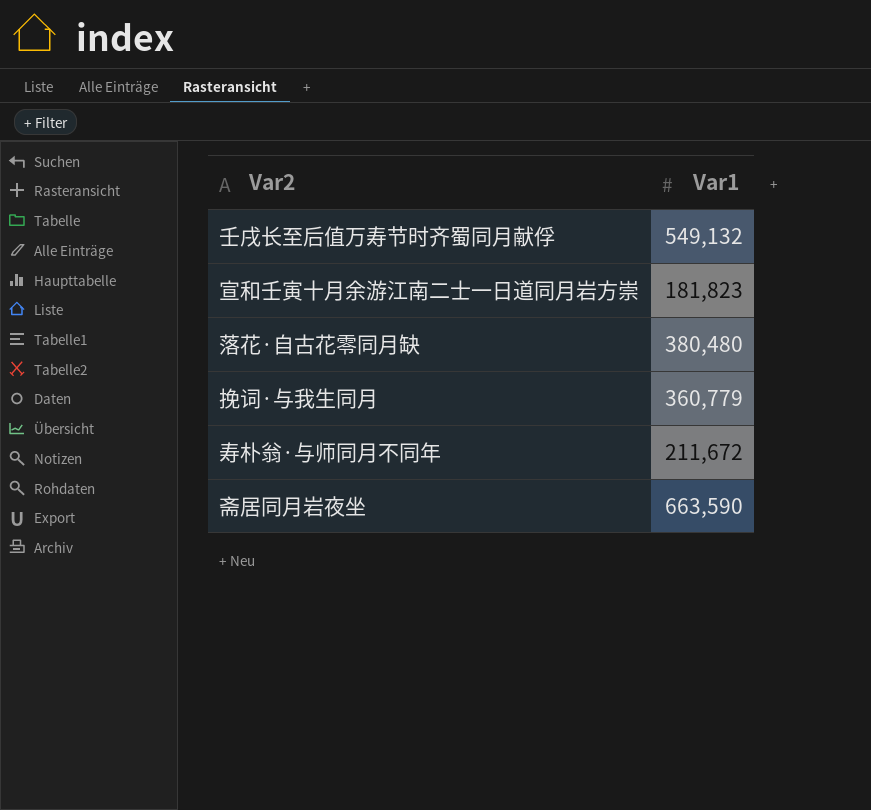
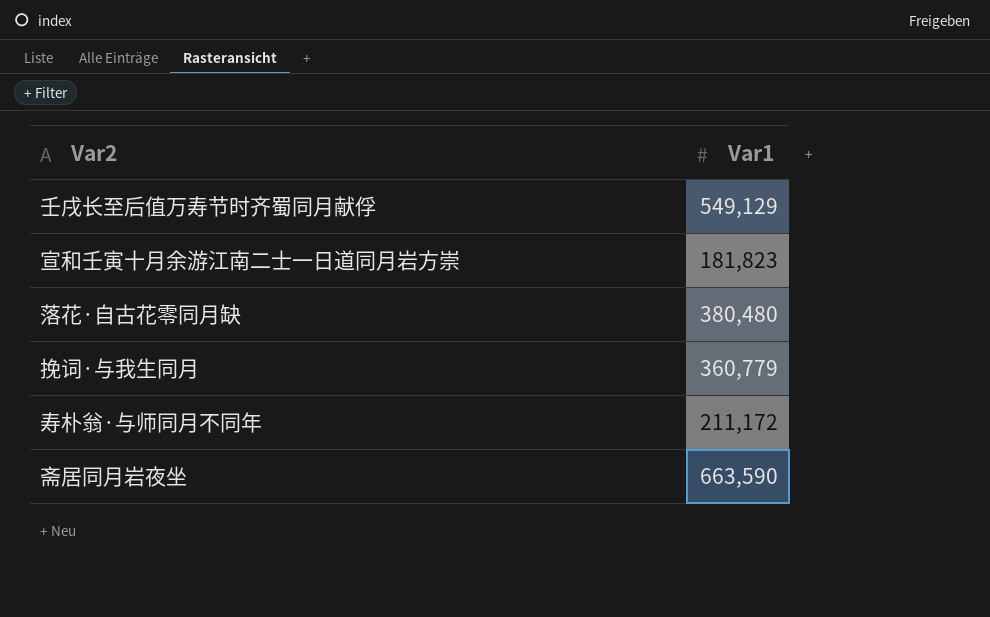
壬戌长至后值万寿节时齐蜀同月献俘 | Var1: 549,132 -> 549,129
寿朴翁·与师同月不同年 | Var1: 211,672 -> 211,172

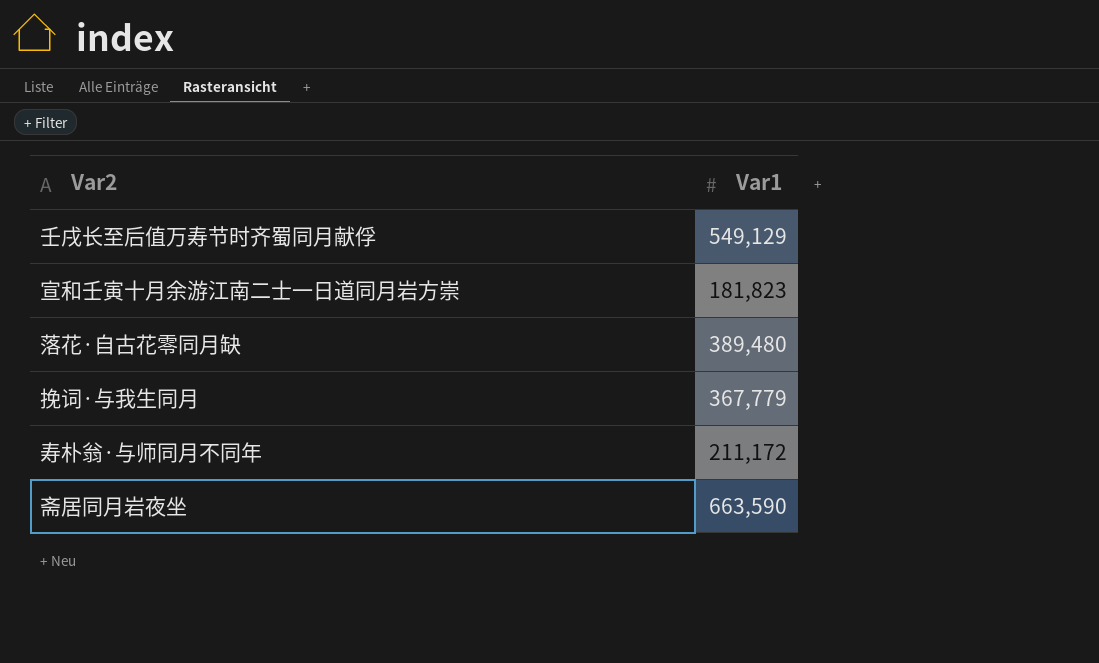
落花·自古花零同月缺 | Var1: 380,480 -> 389,480
挽词·与我生同月 | Var1: 360,779 -> 367,779

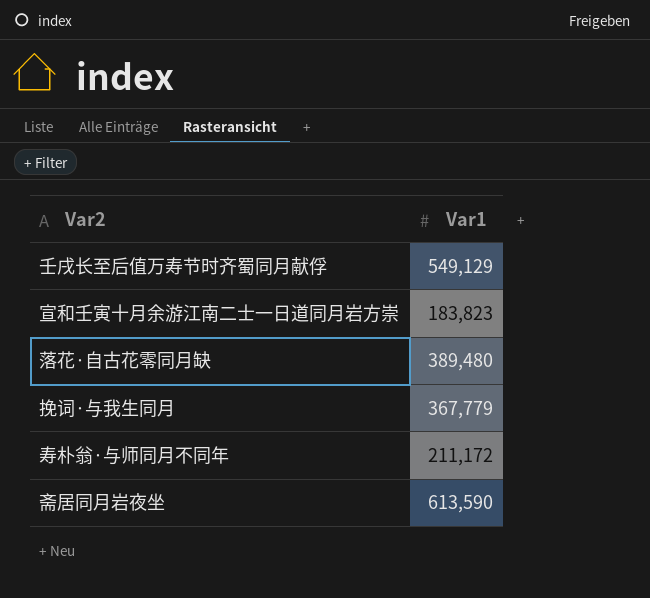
宣和壬寅十月余游江南二士一日道同月岩方崇 | Var1: 181,823 -> 183,823
斋居同月岩夜坐 | Var1: 663,590 -> 613,590

